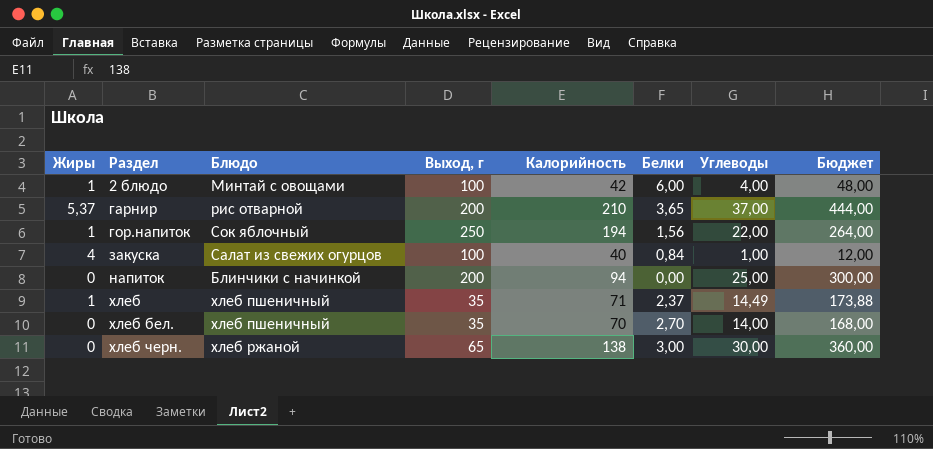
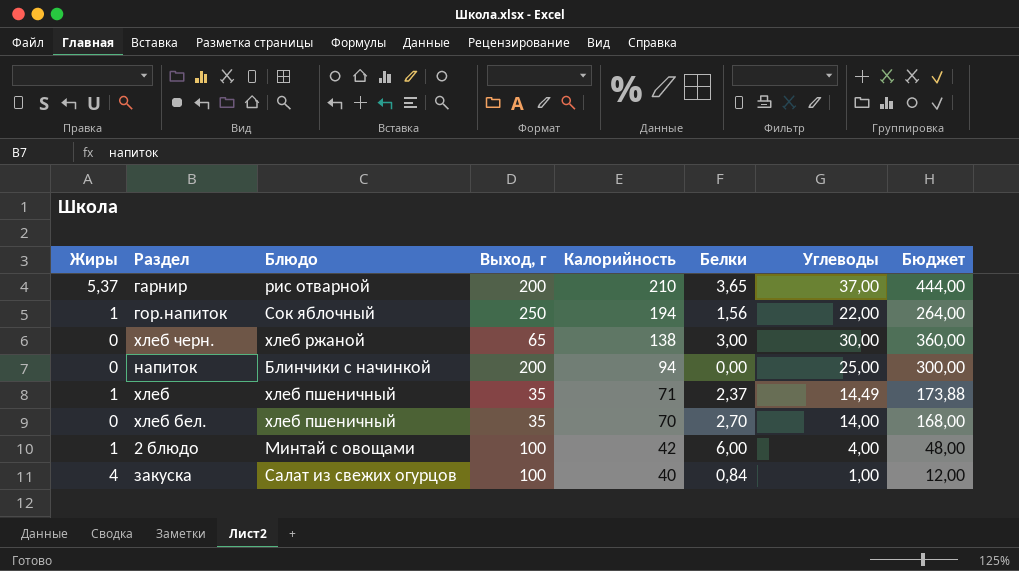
row order: Раздел ascending -> Калорийность descending

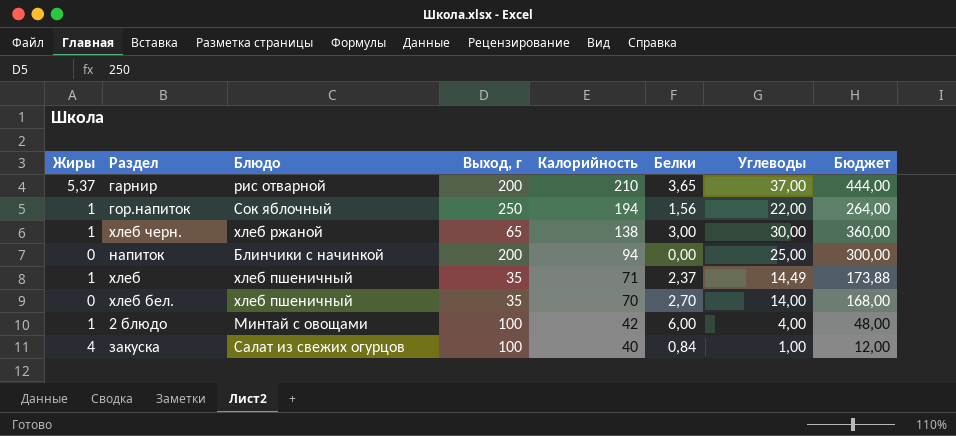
хлеб черн. | Жиры: 0 -> 1

